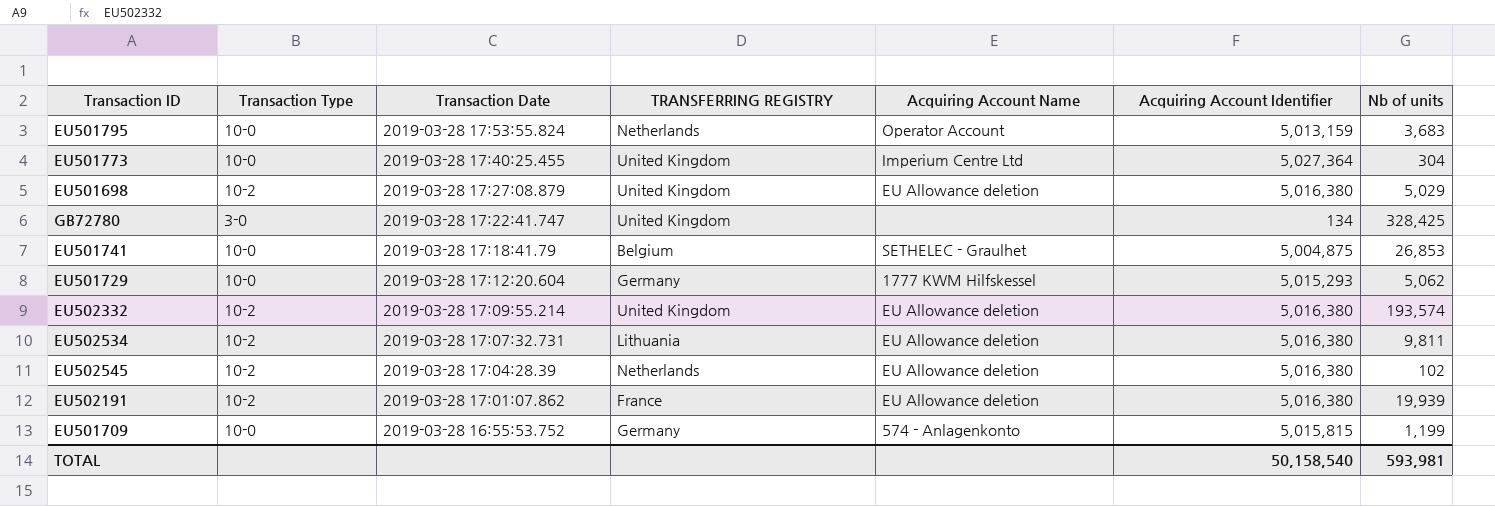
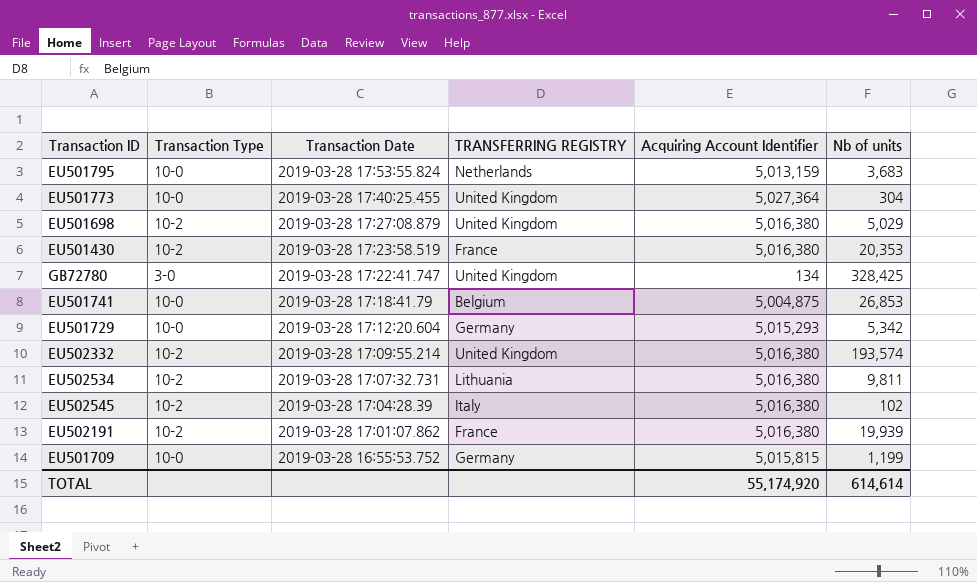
column Acquiring Account Name | position: 5 -> none
row EU501430: none -> 10-2 | 2019-03-28 17:23:58.519 | France | 5,016,380 | 20,353
EU501729 | Nb of units: 5,062 -> 5,342
EU502545 | TRANSFERRING REGISTRY: Netherlands -> Italy
TOTAL | Acquiring Account Identifier: 50,158,540 -> 55,174,920
TOTAL | Nb of units: 593,981 -> 614,614

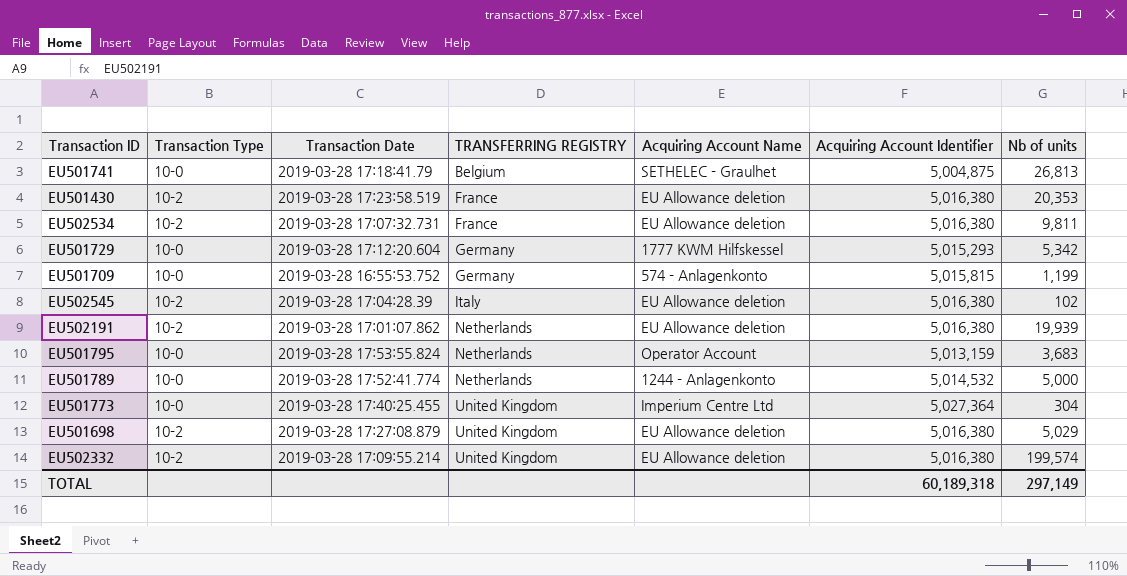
row order: Transaction Date descending -> TRANSFERRING REGISTRY ascending
column Acquiring Account Name | position: none -> 5
row GB72780: 3-0 | 2019-03-28 17:22:41.747 | United Kingdom | 134 | 328,425 -> none
EU501741 | Nb of units: 26,853 -> 26,813
EU502534 | TRANSFERRING REGISTRY: Lithuania -> France
EU502191 | TRANSFERRING REGISTRY: France -> Netherlands
row EU501789: none -> 10-0 | 2019-03-28 17:52:41.774 | Netherlands | 1244 - Anlagenkonto | 5,014,532 | 5,000
EU502332 | Nb of units: 193,574 -> 199,574
TOTAL | Acquiring Account Identifier: 55,174,920 -> 60,189,318
TOTAL | Nb of units: 614,614 -> 297,149

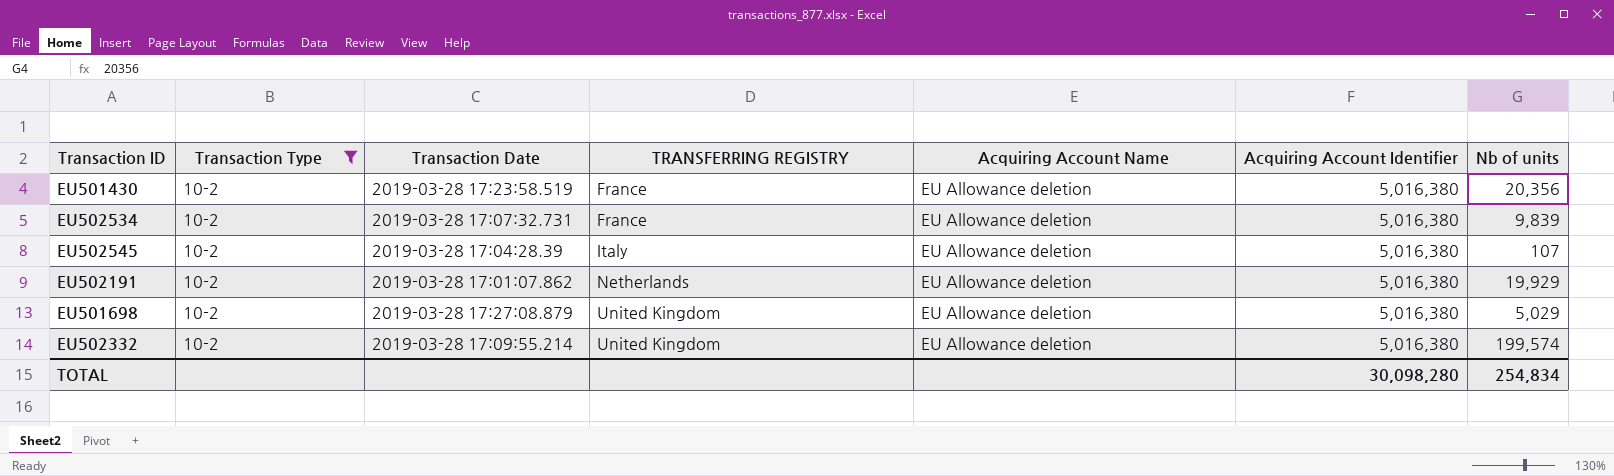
filter: none -> Transaction Type = 10-2
EU501430 | Nb of units: 20,353 -> 20,356
EU502534 | Nb of units: 9,811 -> 9,839
EU502545 | Nb of units: 102 -> 107
EU502191 | Nb of units: 19,939 -> 19,929
TOTAL | Acquiring Account Identifier: 60,189,318 -> 30,098,280
TOTAL | Nb of units: 297,149 -> 254,834

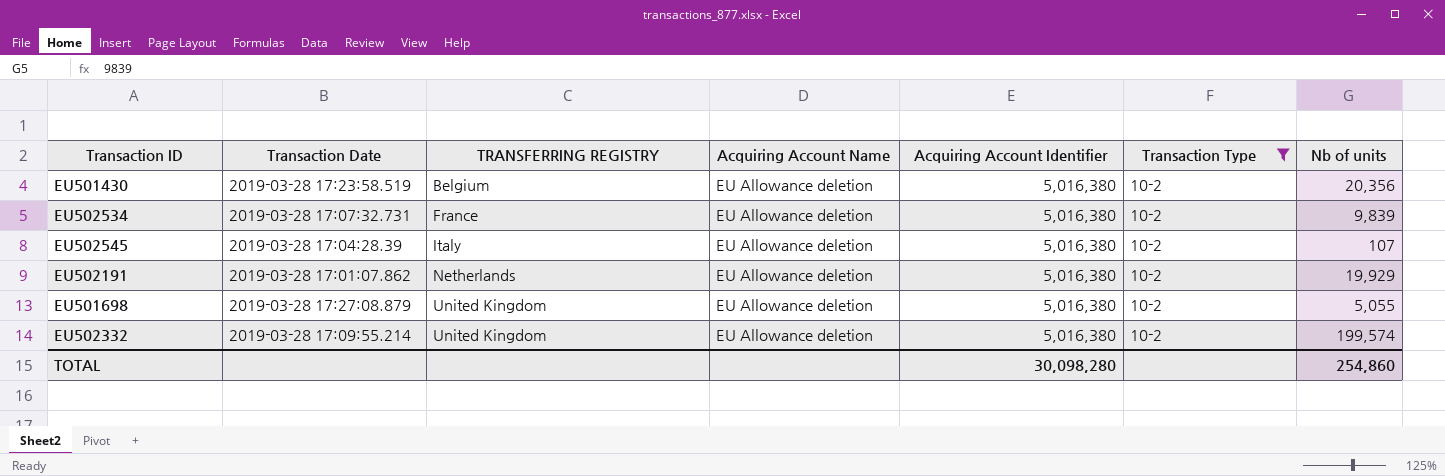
column Transaction Type | position: 2 -> 6
EU501430 | TRANSFERRING REGISTRY: France -> Belgium
EU501698 | Nb of units: 5,029 -> 5,055
TOTAL | Nb of units: 254,834 -> 254,860

